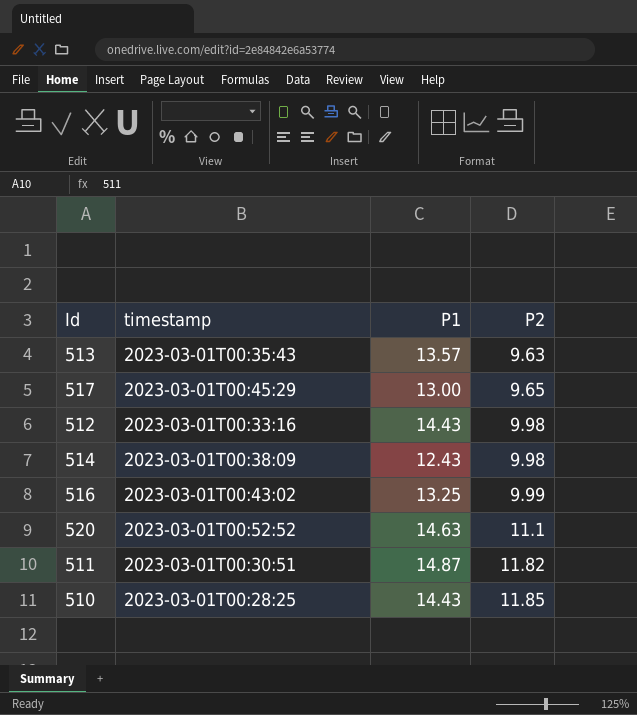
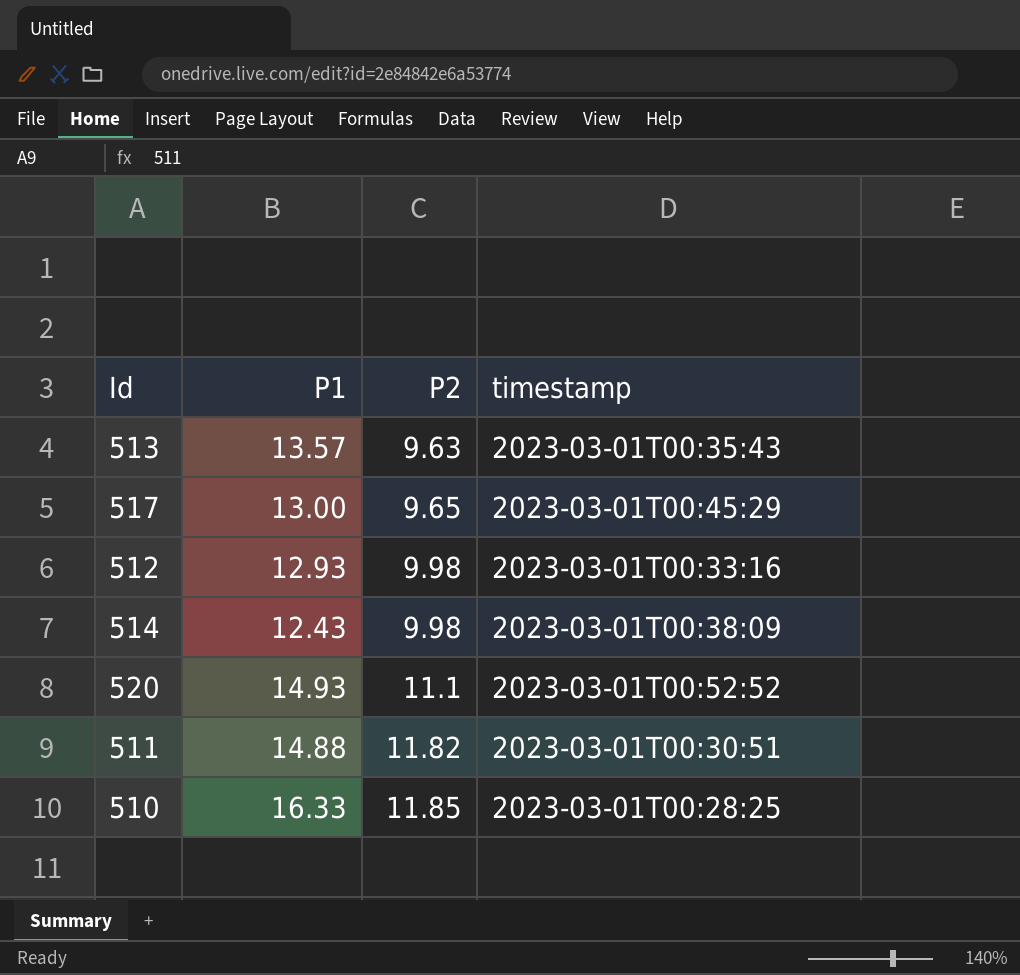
column timestamp | position: 2 -> 4
row 516: 2023-03-01T00:43:02 | 13.25 | 9.99 -> none
512 | P1: 14.43 -> 12.93
520 | P1: 14.63 -> 14.93
511 | P1: 14.87 -> 14.88
510 | P1: 14.43 -> 16.33

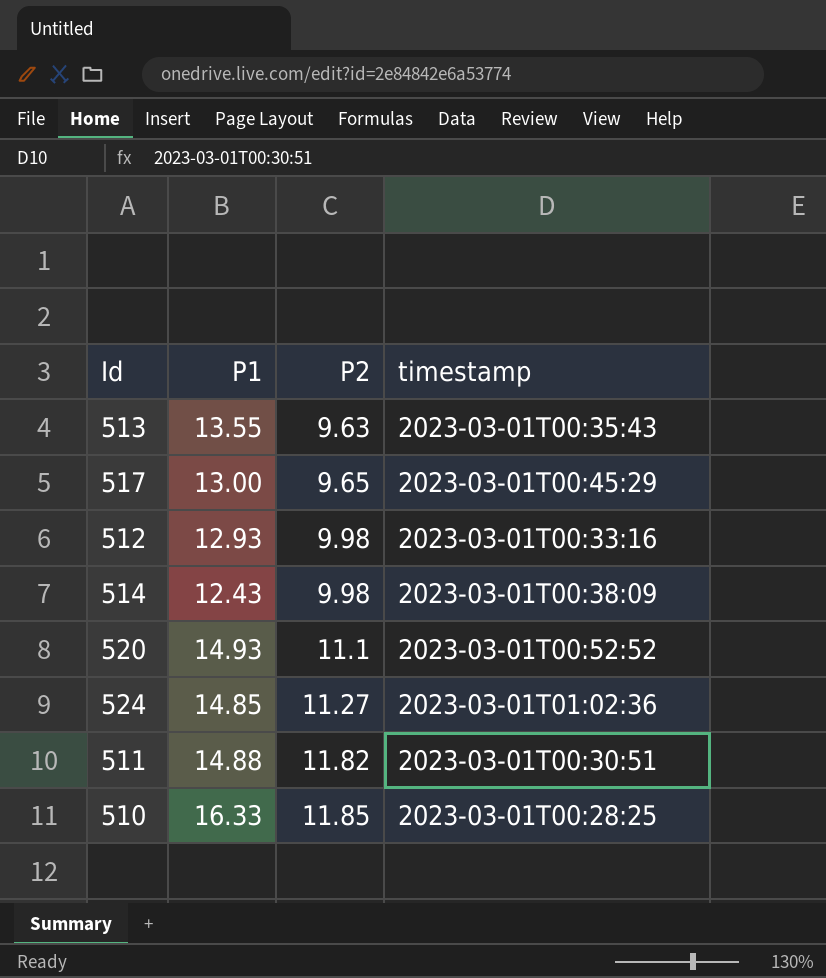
513 | P1: 13.57 -> 13.55
row 524: none -> 14.85 | 11.27 | 2023-03-01T01:02:36

